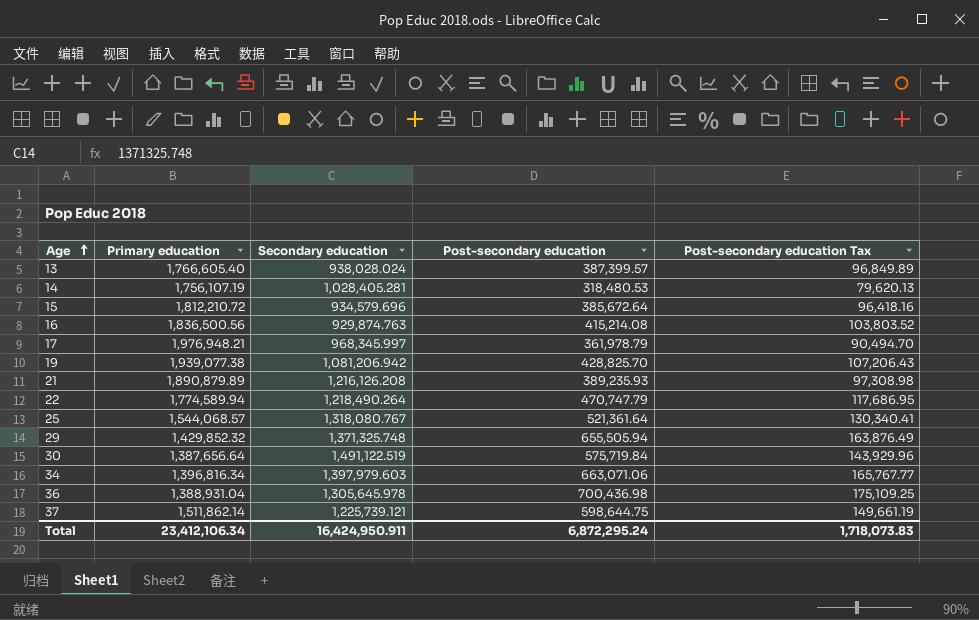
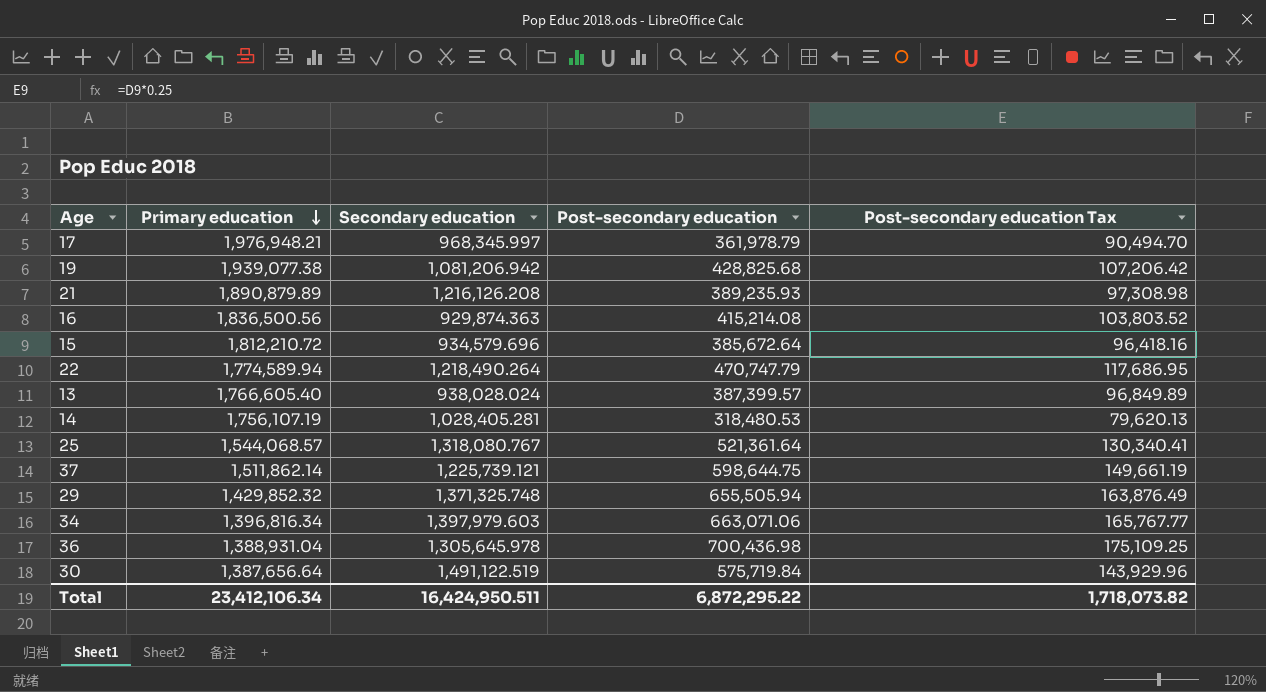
row order: Age ascending -> Primary education descending
19 | Post-secondary education: 428,825.70 -> 428,825.68
19 | Post-secondary education Tax: 107,206.43 -> 107,206.42
16 | Secondary education: 929,874.763 -> 929,874.363
Total | Secondary education: 16,424,950.911 -> 16,424,950.511
Total | Post-secondary education: 6,872,295.24 -> 6,872,295.22
Total | Post-secondary education Tax: 1,718,073.83 -> 1,718,073.82

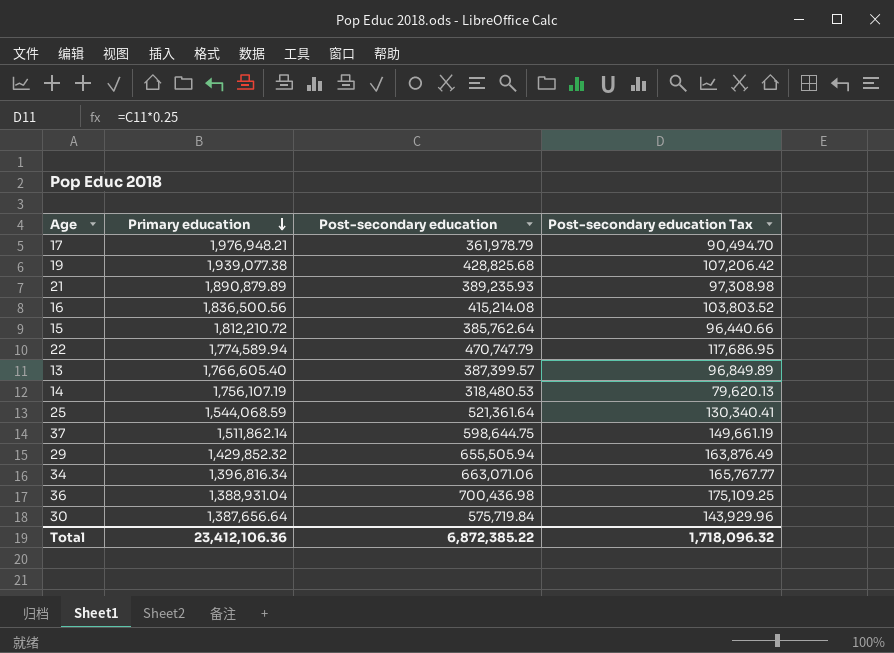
column Secondary education | position: 3 -> none
15 | Post-secondary education: 385,672.64 -> 385,762.64
15 | Post-secondary education Tax: 96,418.16 -> 96,440.66
25 | Primary education: 1,544,068.57 -> 1,544,068.59
Total | Primary education: 23,412,106.34 -> 23,412,106.36
Total | Post-secondary education: 6,872,295.22 -> 6,872,385.22
Total | Post-secondary education Tax: 1,718,073.82 -> 1,718,096.32

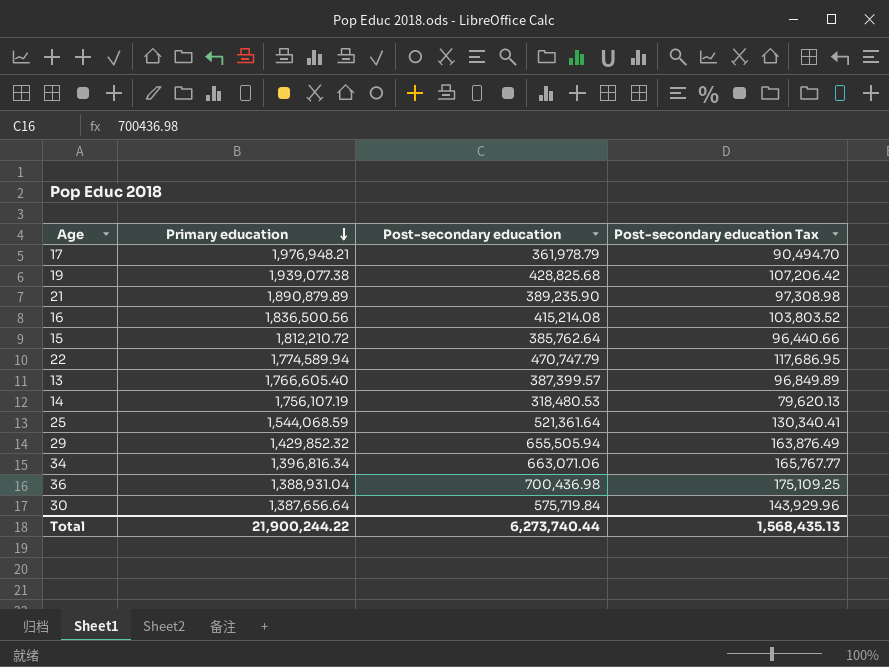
row 37: 1,511,862.14 | 598,644.75 | 149,661.19 -> none
21 | Post-secondary education: 389,235.93 -> 389,235.90
Total | Primary education: 23,412,106.36 -> 21,900,244.22
Total | Post-secondary education: 6,872,385.22 -> 6,273,740.44
Total | Post-secondary education Tax: 1,718,096.32 -> 1,568,435.13

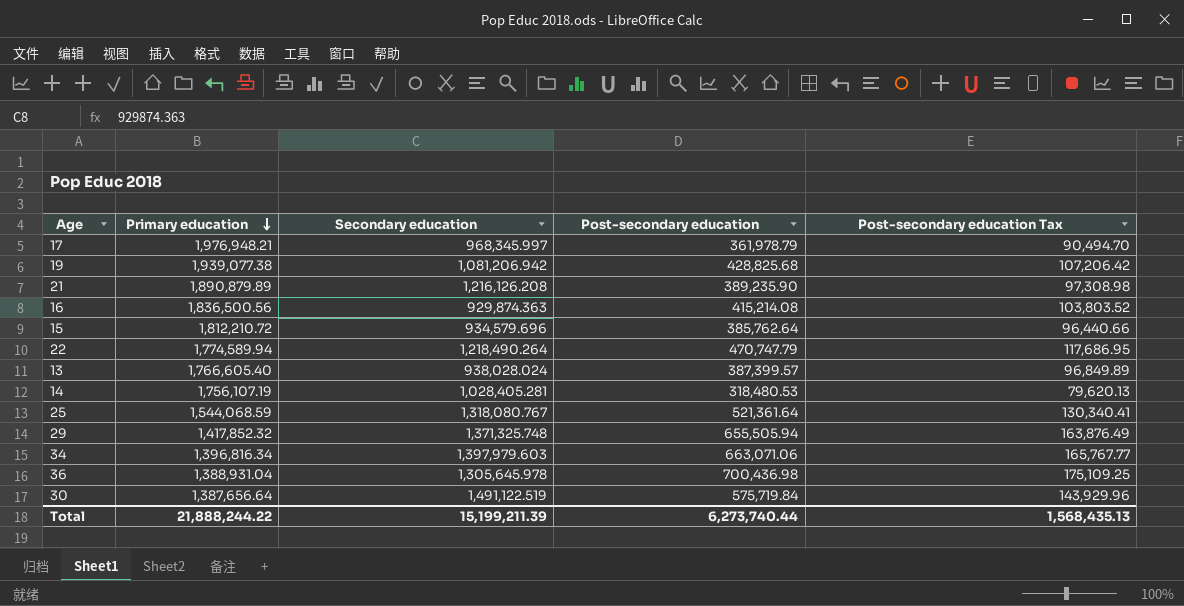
column Secondary education | position: none -> 3
29 | Primary education: 1,429,852.32 -> 1,417,852.32
Total | Primary education: 21,900,244.22 -> 21,888,244.22

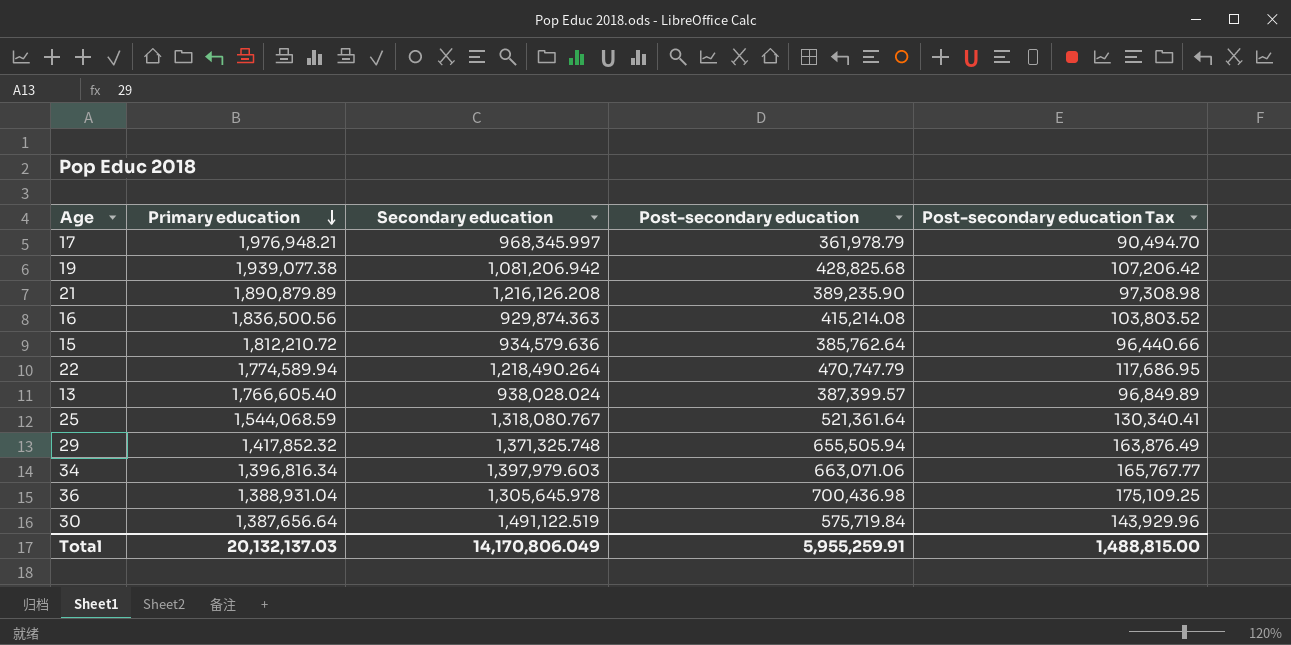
row 14: 1,756,107.19 | 1,028,405.281 | 318,480.53 | 79,620.13 -> none
15 | Secondary education: 934,579.696 -> 934,579.636
Total | Primary education: 21,888,244.22 -> 20,132,137.03
Total | Secondary education: 15,199,211.39 -> 14,170,806.049
Total | Post-secondary education: 6,273,740.44 -> 5,955,259.91
Total | Post-secondary education Tax: 1,568,435.13 -> 1,488,815.00

